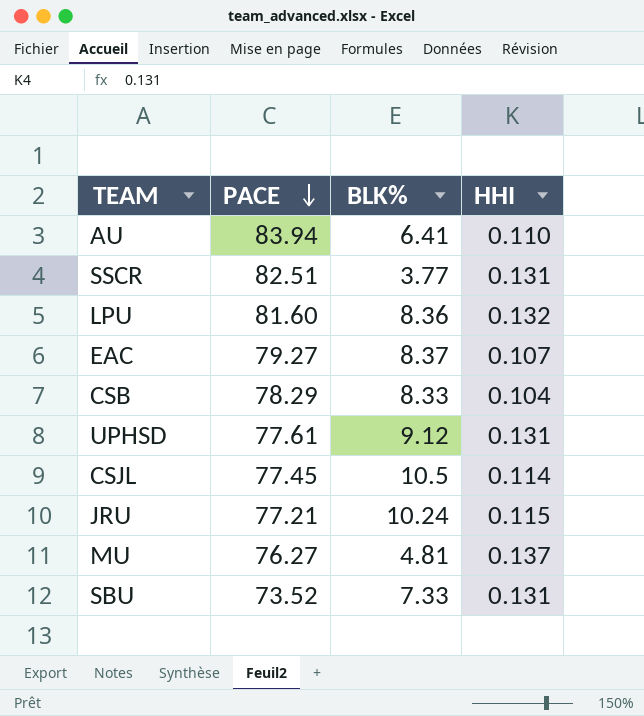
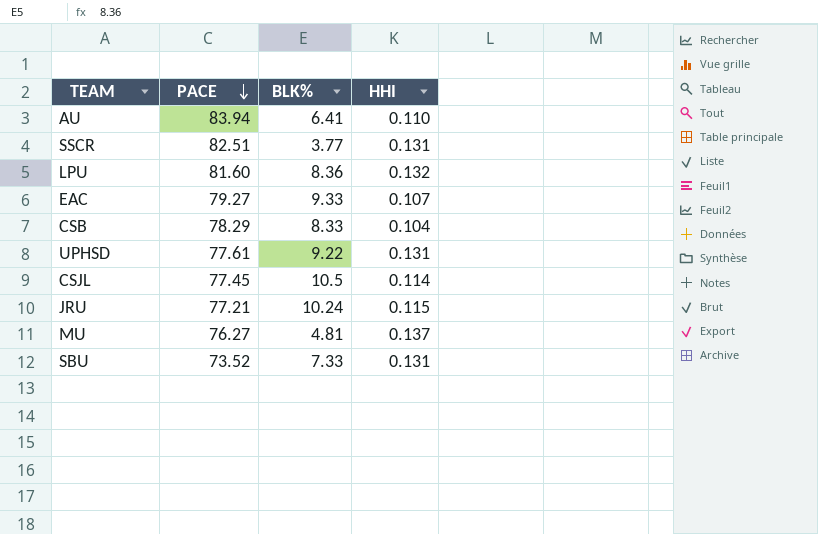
EAC | BLK%: 8.37 -> 9.33
UPHSD | BLK%: 9.12 -> 9.22

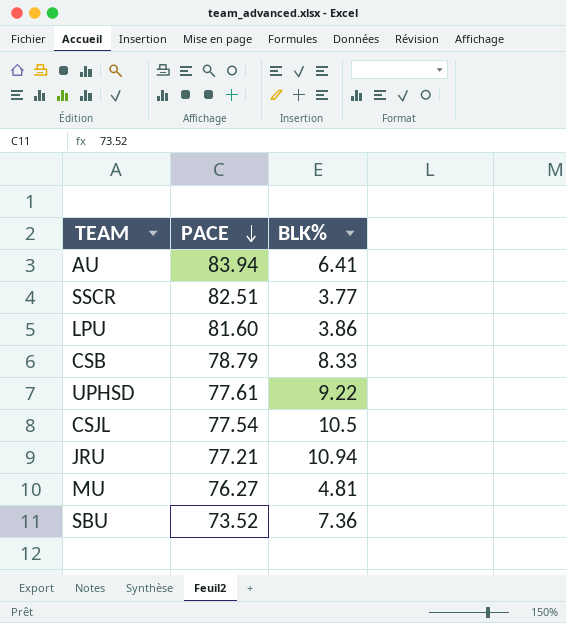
column HHI | position: 4 -> none
row EAC: 79.27 | 9.33 | 0.107 -> none
LPU | BLK%: 8.36 -> 3.86
CSB | PACE: 78.29 -> 78.79
CSJL | PACE: 77.45 -> 77.54
JRU | BLK%: 10.24 -> 10.94
SBU | BLK%: 7.33 -> 7.36

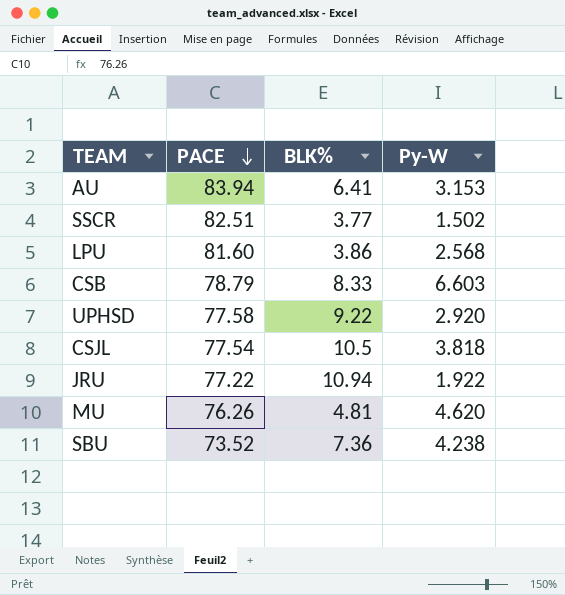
column Py-W | position: none -> 4
UPHSD | PACE: 77.61 -> 77.58
JRU | PACE: 77.21 -> 77.22
MU | PACE: 76.27 -> 76.26

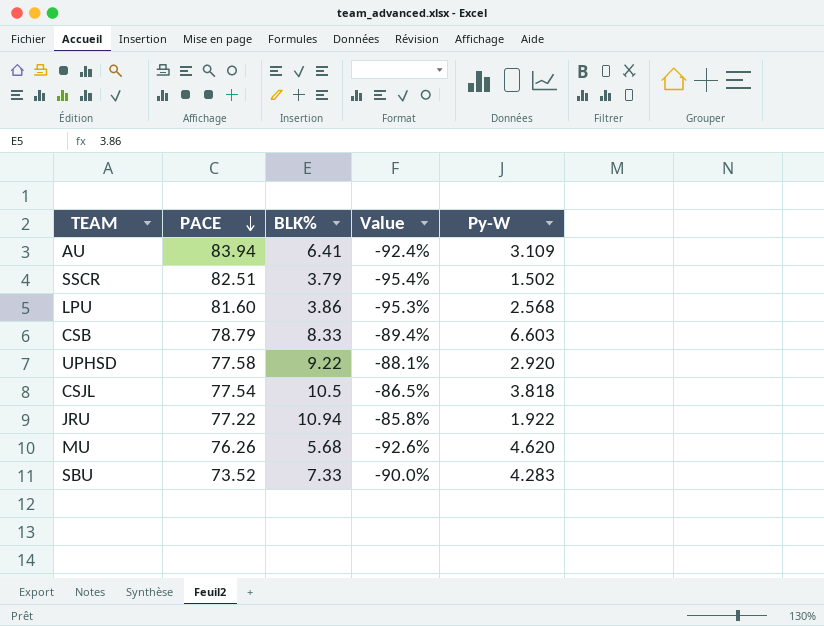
column Value | formula: none -> ([BLK%] - [PACE]) / [PACE]
AU | Py-W: 3.153 -> 3.109
SSCR | BLK%: 3.77 -> 3.79
MU | BLK%: 4.81 -> 5.68
SBU | BLK%: 7.36 -> 7.33
SBU | Py-W: 4.238 -> 4.283

